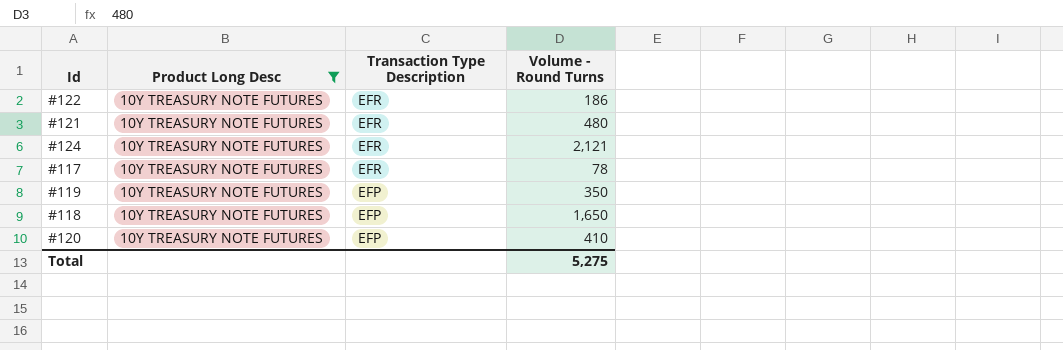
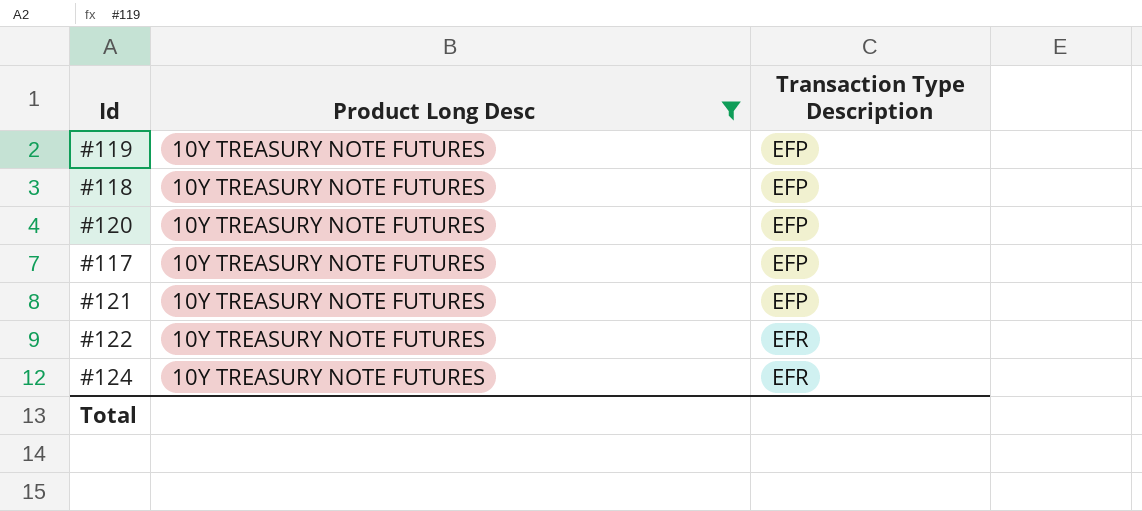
row order: Transaction Type Description descending -> Transaction Type Description ascending
column Volume - Round Turns | position: 4 -> none
#117 | Transaction Type Description: EFR -> EFP
#121 | Transaction Type Description: EFR -> EFP

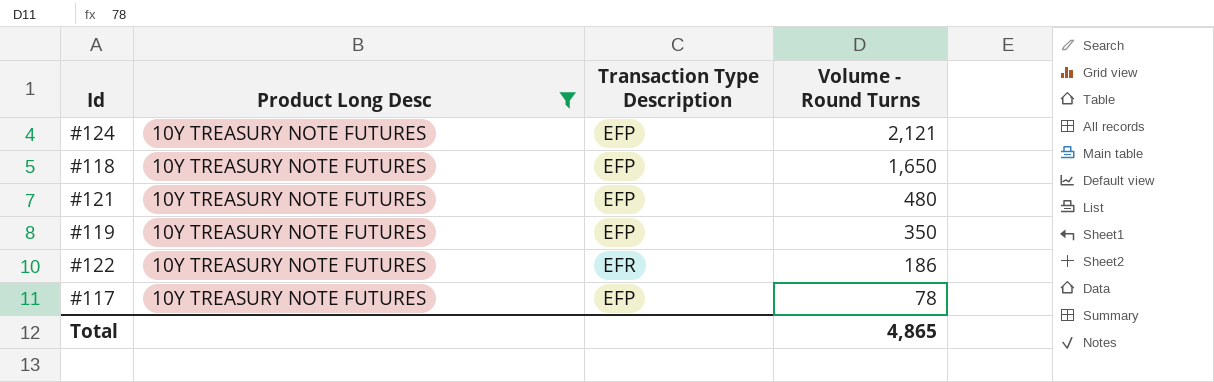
row order: Transaction Type Description ascending -> Volume - Round Turns descending
column Volume - Round Turns | position: none -> 4
row #120: 10Y TREASURY NOTE FUTURES | EFP -> none
#124 | Transaction Type Description: EFR -> EFP

